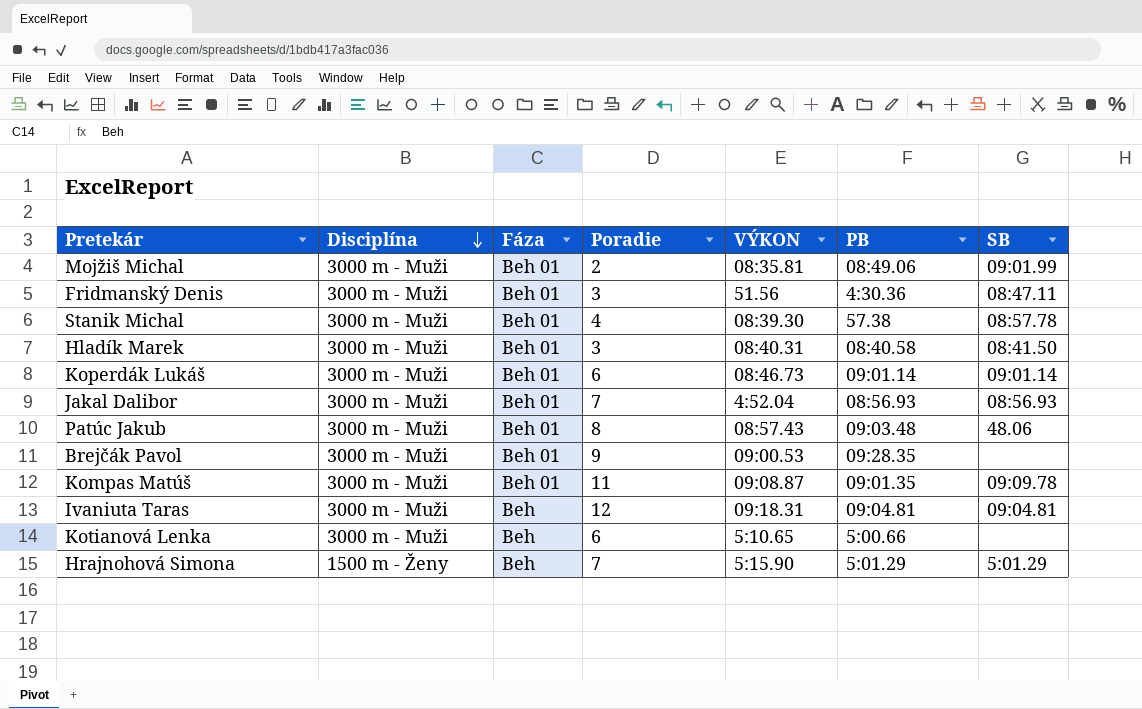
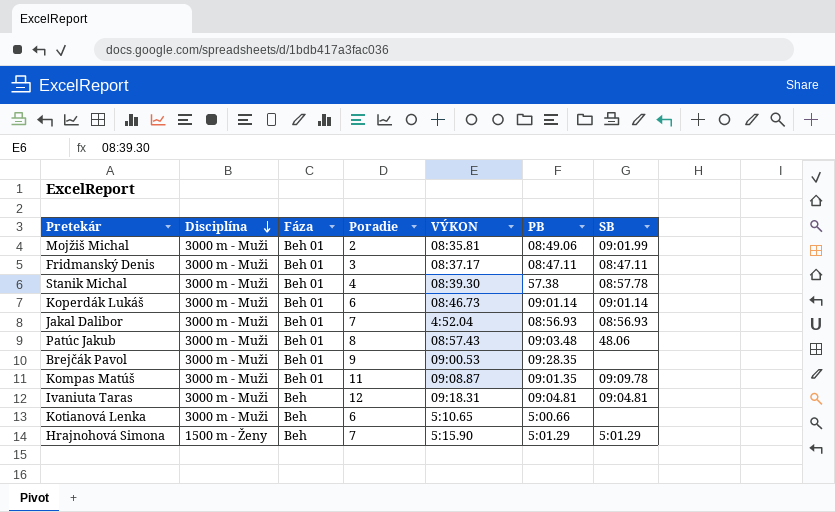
row Hladík Marek: 3000 m - Muži | Beh 01 | 3 | 08:40.31 | 08:40.58 | 08:41.50 -> none
Fridmanský Denis | VÝKON: 51.56 -> 08:37.17
Fridmanský Denis | PB: 4:30.36 -> 08:47.11

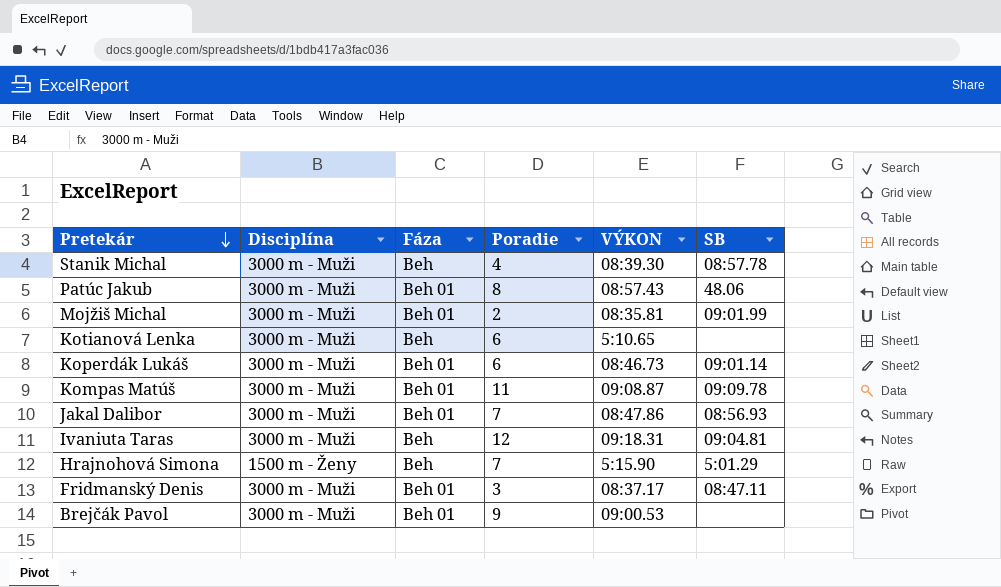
row order: Disciplína descending -> Pretekár descending
column PB | position: 6 -> none
Stanik Michal | Fáza: Beh 01 -> Beh
Jakal Dalibor | VÝKON: 4:52.04 -> 08:47.86

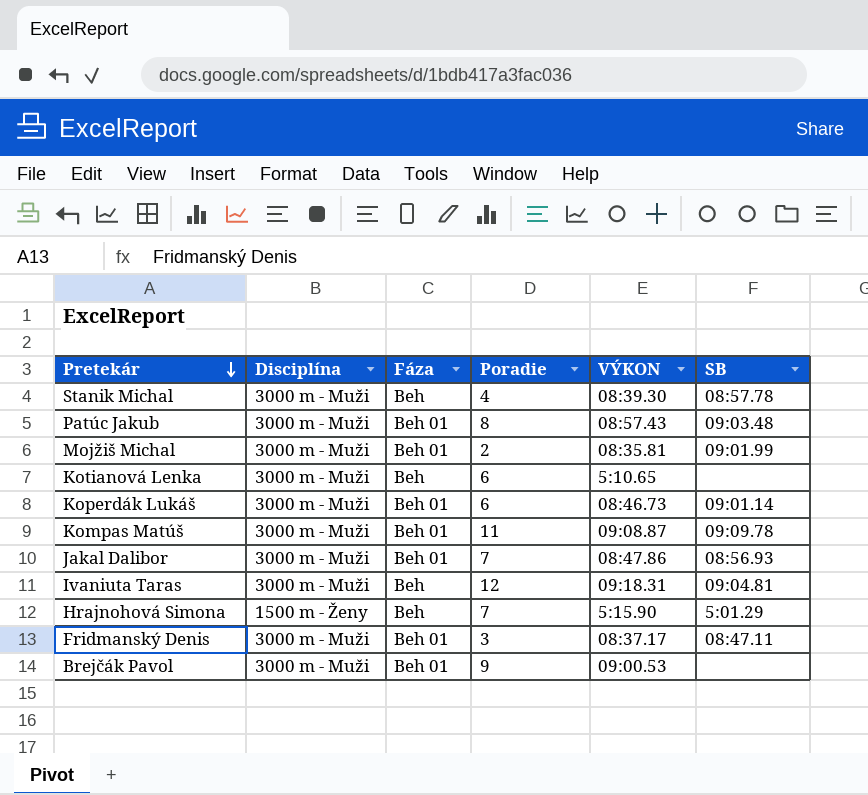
Patúc Jakub | SB: 48.06 -> 09:03.48

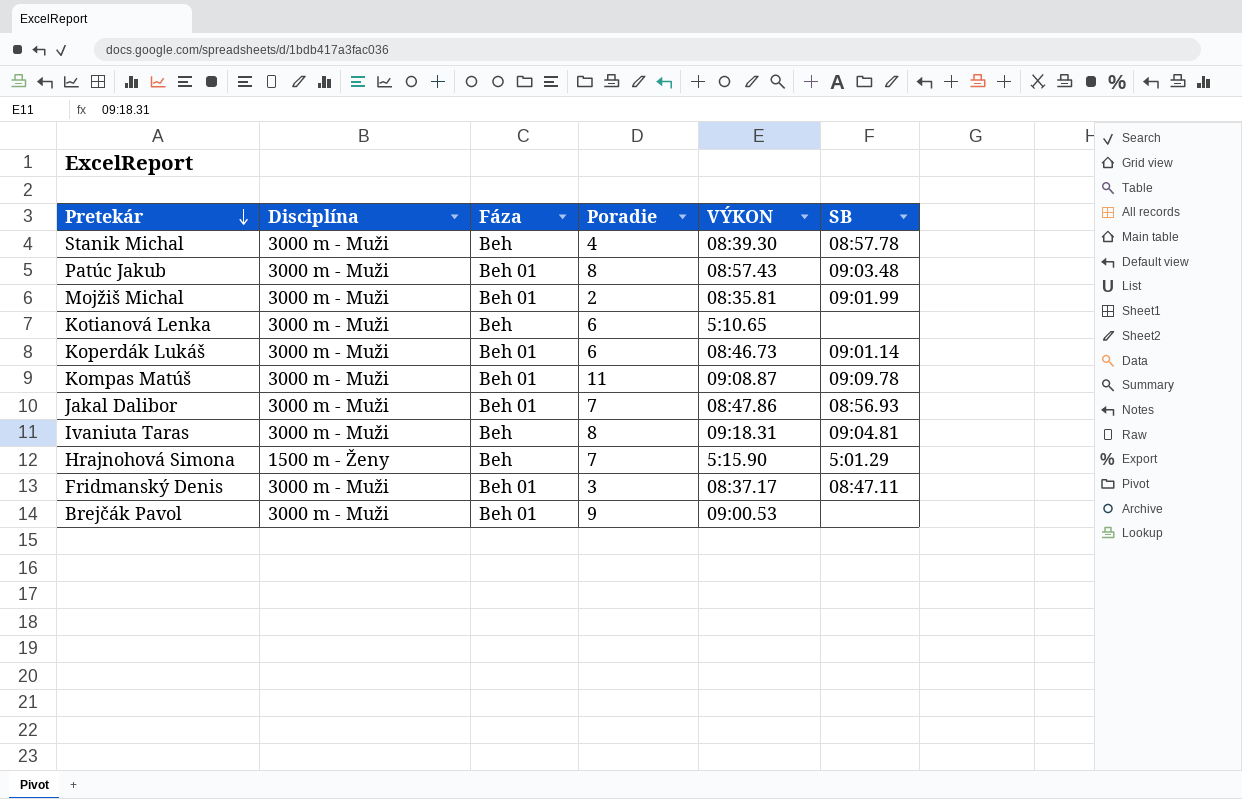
Ivaniuta Taras | Poradie: 12 -> 8

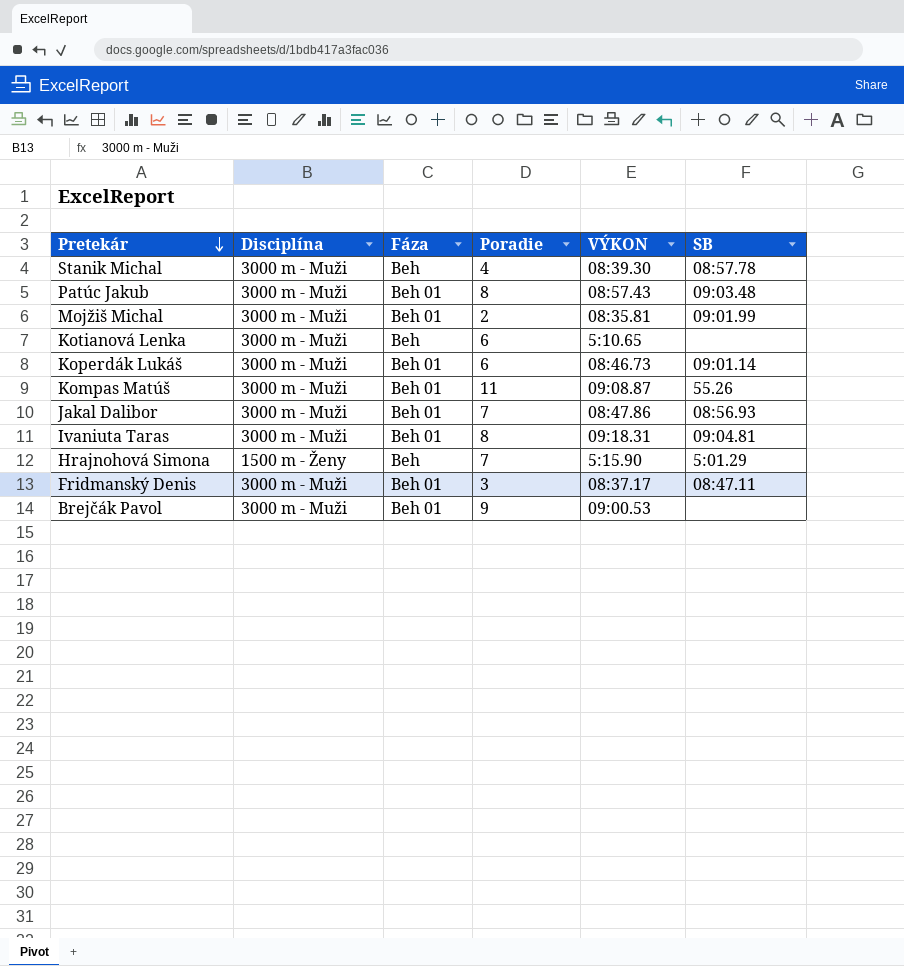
Kompas Matúš | SB: 09:09.78 -> 55.26
Ivaniuta Taras | Fáza: Beh -> Beh 01

